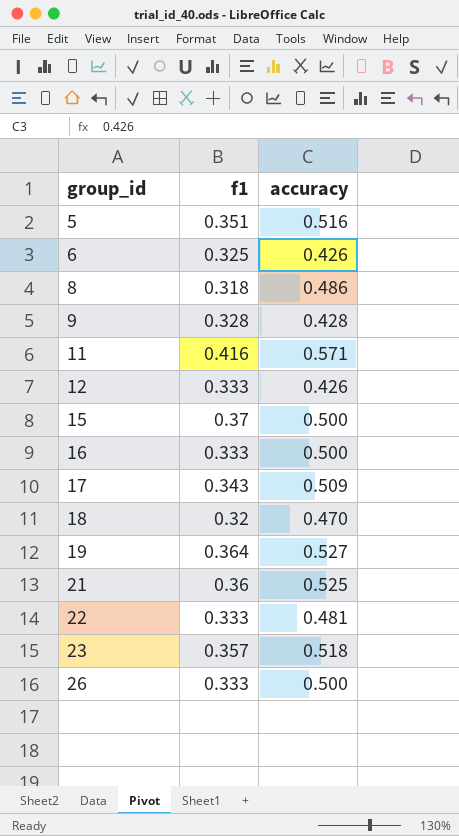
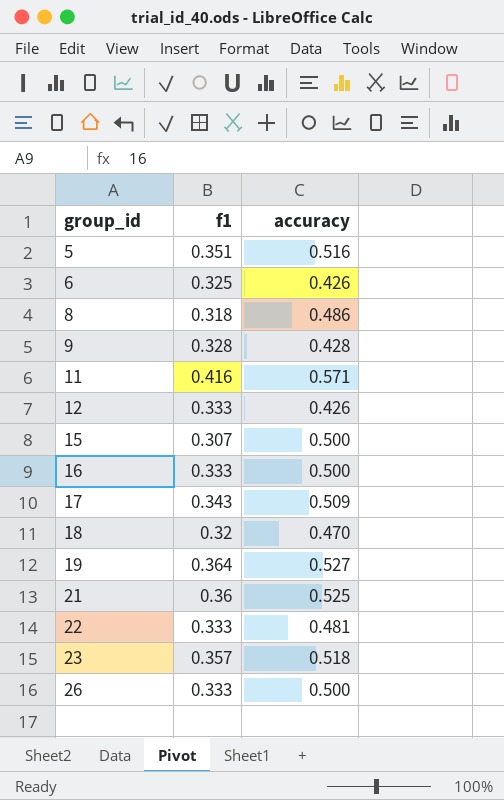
15 | f1: 0.37 -> 0.307

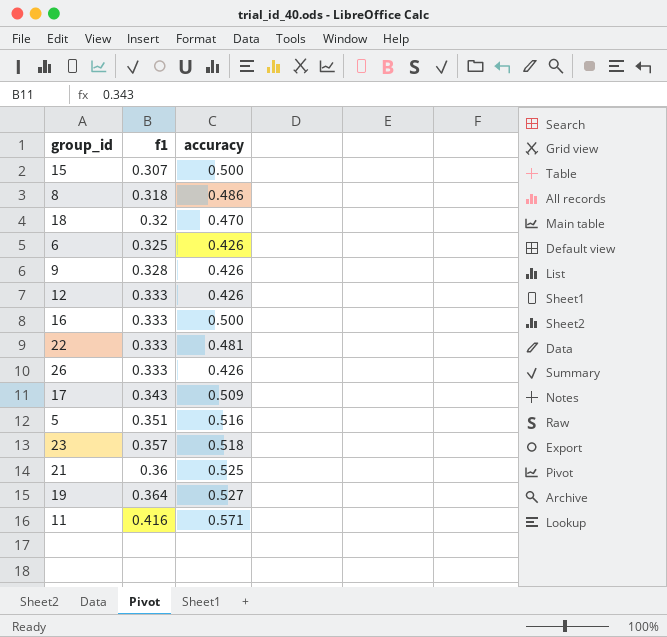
row order: group_id ascending -> f1 ascending
9 | accuracy: 0.428 -> 0.426
26 | accuracy: 0.500 -> 0.426

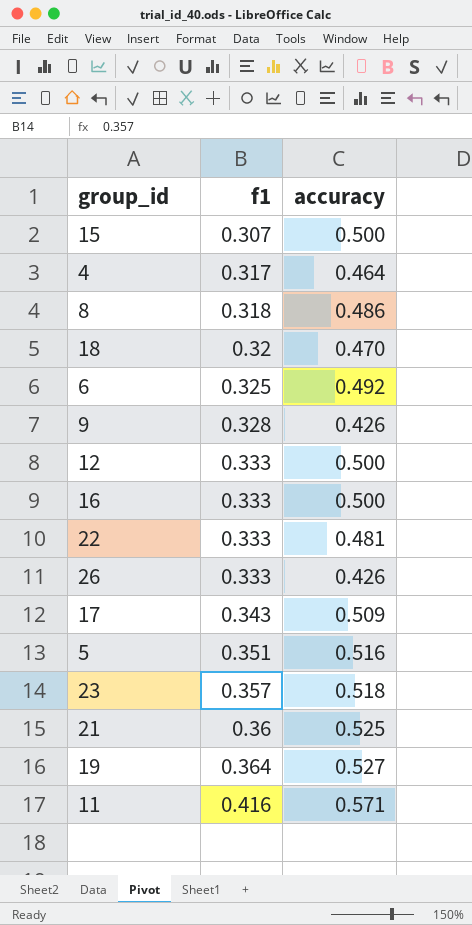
row 4: none -> 0.317 | 0.464
6 | accuracy: 0.426 -> 0.492
12 | accuracy: 0.426 -> 0.500

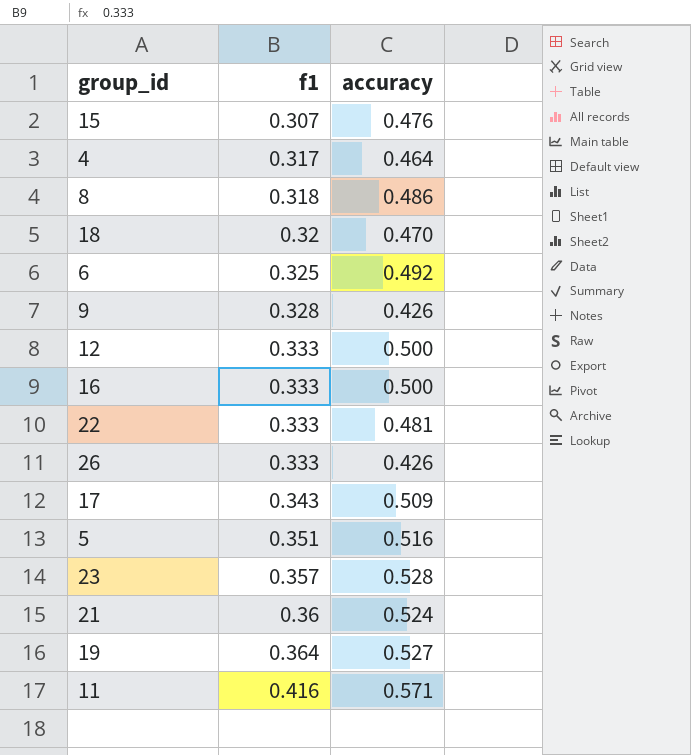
15 | accuracy: 0.500 -> 0.476
23 | accuracy: 0.518 -> 0.528
21 | accuracy: 0.525 -> 0.524

